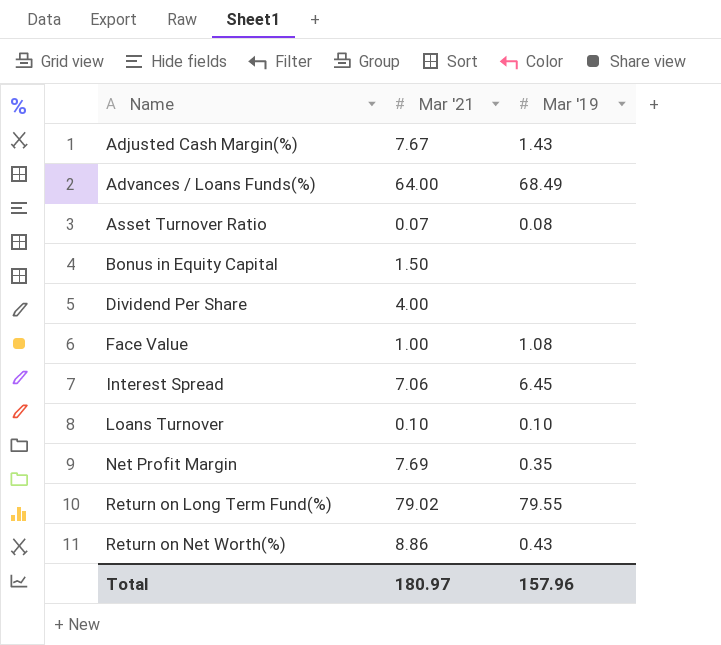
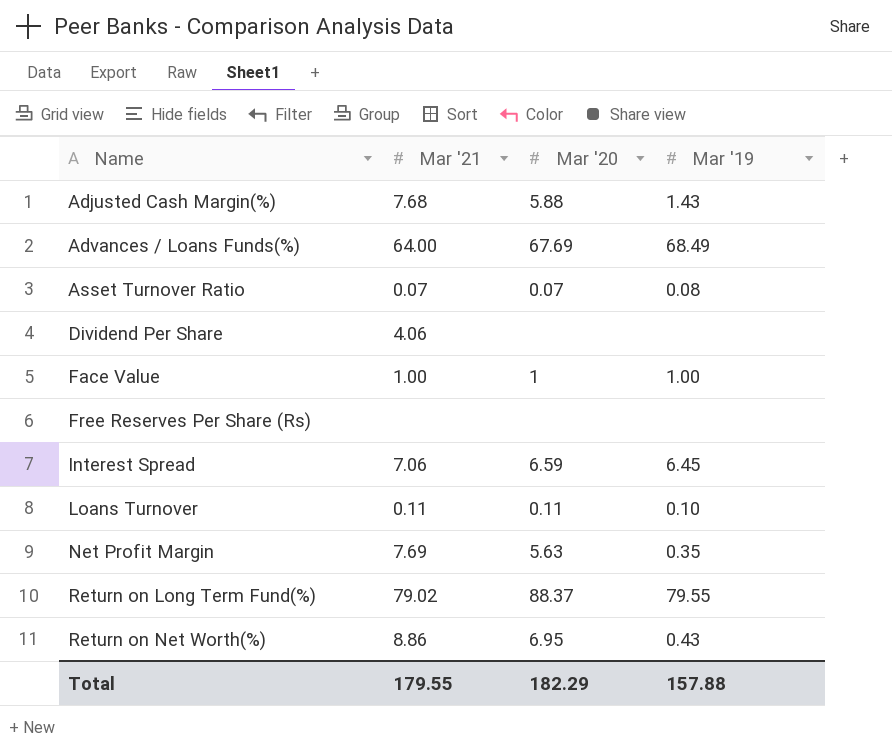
column Mar '20 | position: none -> 3
row Bonus in Equity Capital: 1.50 | none -> none
Adjusted Cash Margin(%) | Mar '21: 7.67 -> 7.68
Dividend Per Share | Mar '21: 4.00 -> 4.06
Face Value | Mar '19: 1.08 -> 1.00
row Free Reserves Per Share (Rs): none -> none | none | none
Loans Turnover | Mar '21: 0.10 -> 0.11
Total | Mar '21: 180.97 -> 179.55
Total | Mar '19: 157.96 -> 157.88

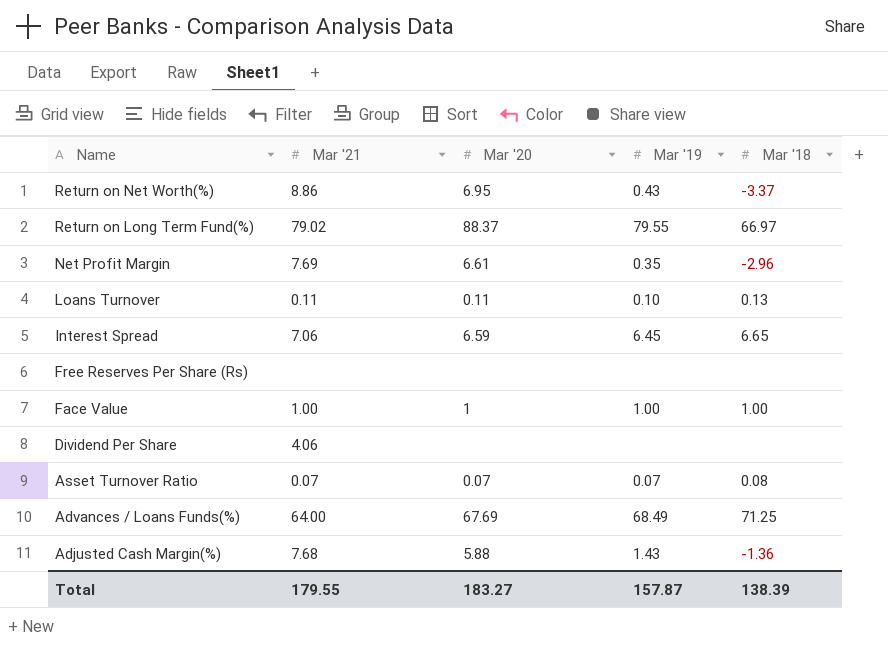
row order: Name ascending -> Name descending
column Mar '18 | position: none -> 5
Net Profit Margin | Mar '20: 5.63 -> 6.61
Asset Turnover Ratio | Mar '19: 0.08 -> 0.07
Total | Mar '20: 182.29 -> 183.27
Total | Mar '19: 157.88 -> 157.87

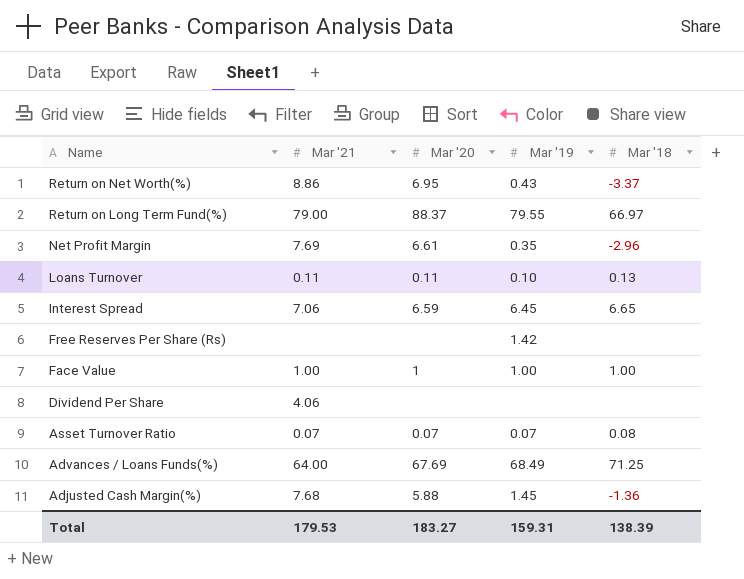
Return on Long Term Fund(%) | Mar '21: 79.02 -> 79.00
Free Reserves Per Share (Rs) | Mar '19: none -> 1.42
Adjusted Cash Margin(%) | Mar '19: 1.43 -> 1.45
Total | Mar '21: 179.55 -> 179.53
Total | Mar '19: 157.87 -> 159.31

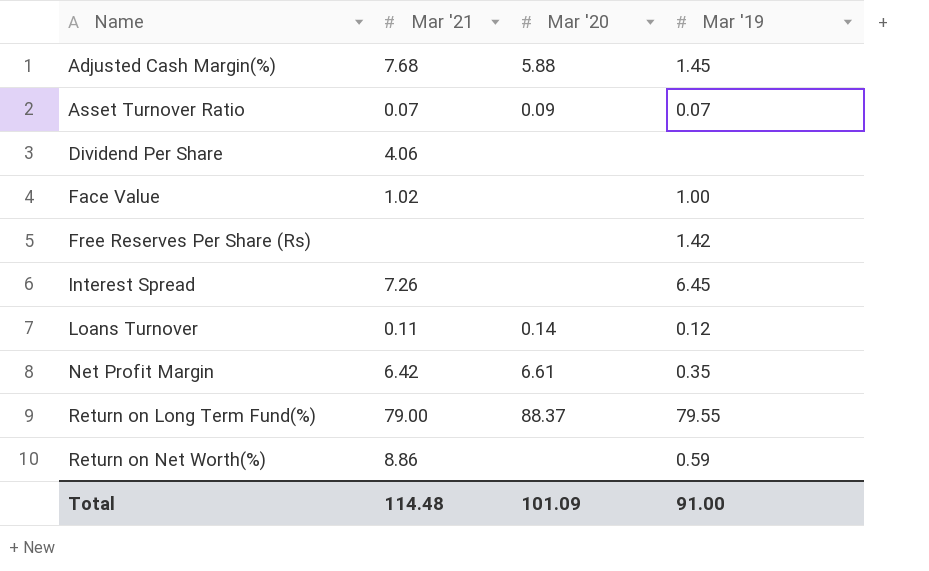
row order: Name descending -> Name ascending
column Mar '18 | position: 5 -> none
row Advances / Loans Funds(%): 64.00 | 67.69 | 68.49 | 71.25 -> none
Asset Turnover Ratio | Mar '20: 0.07 -> 0.09
Face Value | Mar '21: 1.00 -> 1.02
Face Value | Mar '20: 1 -> none
Interest Spread | Mar '21: 7.06 -> 7.26
Interest Spread | Mar '20: 6.59 -> none
Loans Turnover | Mar '20: 0.11 -> 0.14
Loans Turnover | Mar '19: 0.10 -> 0.12
Net Profit Margin | Mar '21: 7.69 -> 6.42
Return on Net Worth(%) | Mar '20: 6.95 -> none
Return on Net Worth(%) | Mar '19: 0.43 -> 0.59
Total | Mar '21: 179.53 -> 114.48
Total | Mar '20: 183.27 -> 101.09
Total | Mar '19: 159.31 -> 91.00

